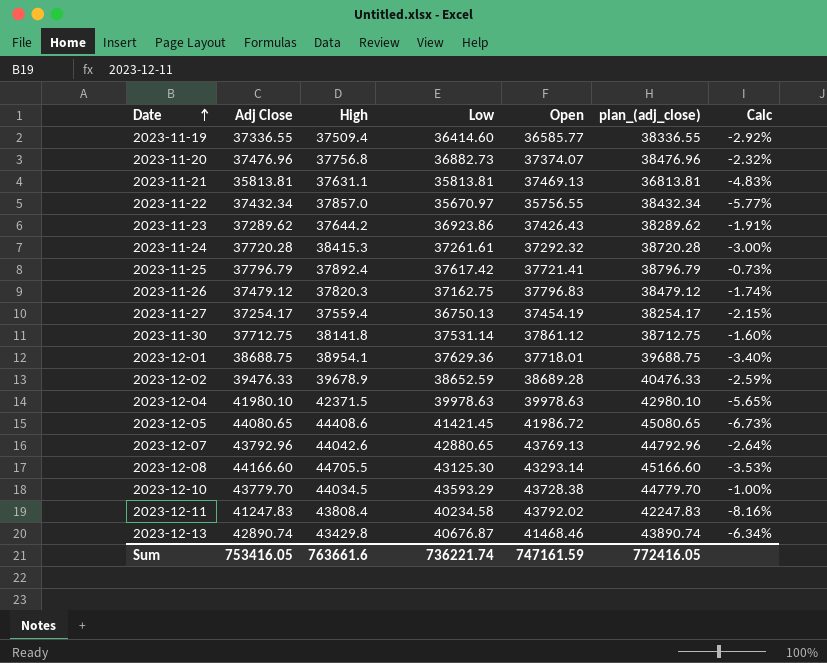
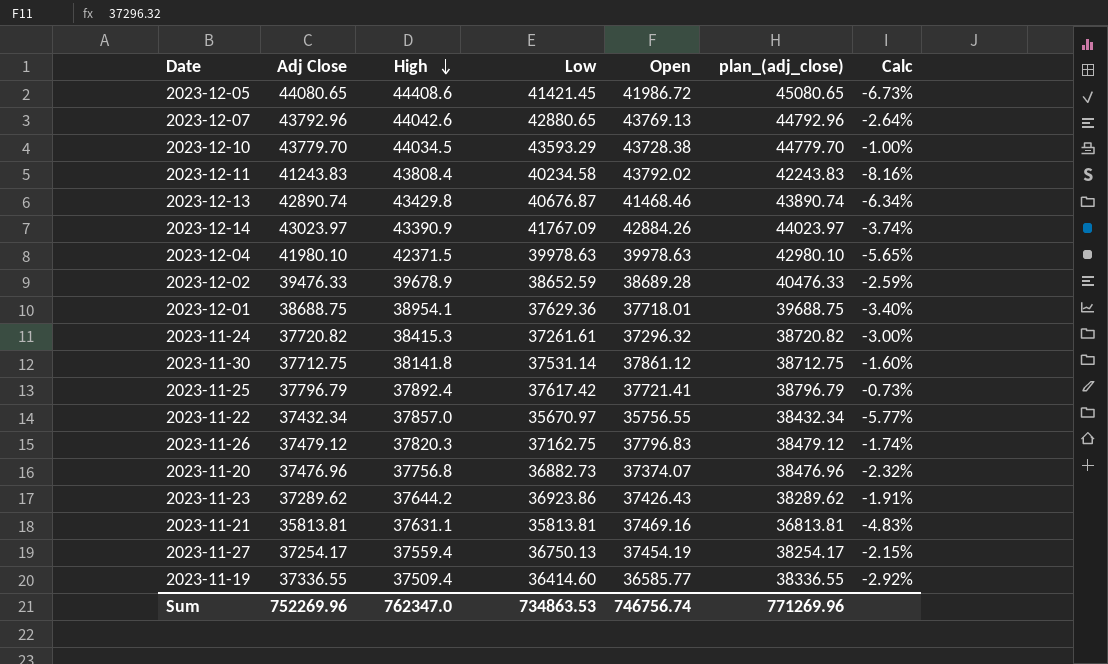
row order: Date ascending -> High descending
row 2023-12-08: 44166.60 | 44705.5 | 43125.30 | 43293.14 | 45166.60 | -3.53% -> none
2023-12-11 | Adj Close: 41247.83 -> 41243.83
2023-12-11 | plan_(adj_close): 42247.83 -> 42243.83
row 2023-12-14: none -> 43023.97 | 43390.9 | 41767.09 | 42884.26 | 44023.97 | -3.74%
2023-11-24 | Adj Close: 37720.28 -> 37720.82
2023-11-24 | Open: 37292.32 -> 37296.32
2023-11-24 | plan_(adj_close): 38720.28 -> 38720.82
2023-11-21 | Open: 37469.13 -> 37469.16
Sum | Adj Close: 753416.05 -> 752269.96
Sum | High: 763661.6 -> 762347.0
Sum | Low: 736221.74 -> 734863.53
Sum | Open: 747161.59 -> 746756.74
Sum | plan_(adj_close): 772416.05 -> 771269.96

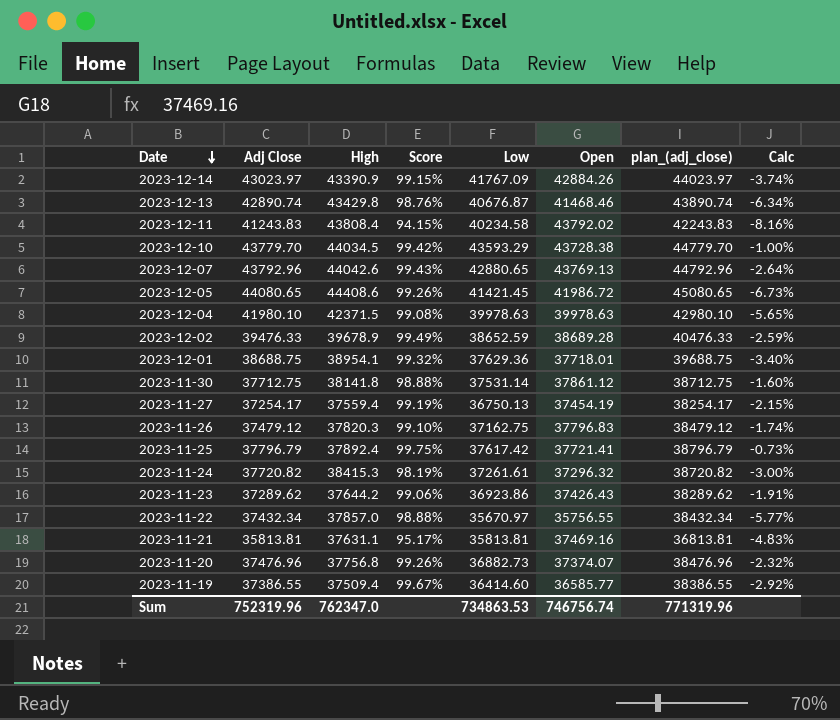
row order: High descending -> Date descending
column Score | formula: none -> [Adj Close] / [High]
2023-11-19 | Adj Close: 37336.55 -> 37386.55
2023-11-19 | plan_(adj_close): 38336.55 -> 38386.55
Sum | Adj Close: 752269.96 -> 752319.96
Sum | plan_(adj_close): 771269.96 -> 771319.96

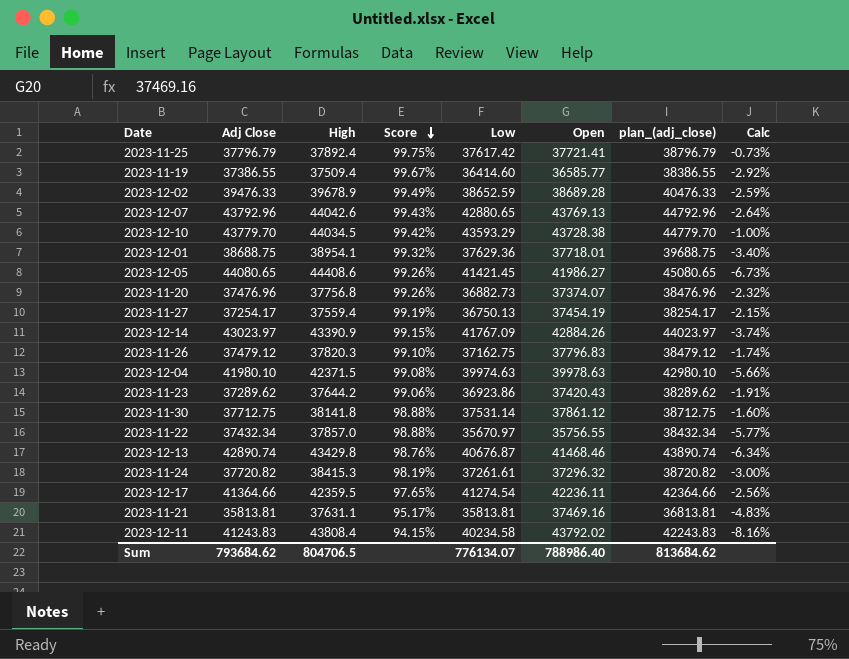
row order: Date descending -> Score descending
2023-12-05 | Open: 41986.72 -> 41986.27
2023-12-04 | Low: 39978.63 -> 39974.63
2023-12-04 | Calc: -5.65% -> -5.66%
2023-11-23 | Open: 37426.43 -> 37420.43
row 2023-12-17: none -> 41364.66 | 42359.5 | 97.65% | 41274.54 | 42236.11 | 42364.66 | -2.56%
Sum | Adj Close: 752319.96 -> 793684.62
Sum | High: 762347.0 -> 804706.5
Sum | Low: 734863.53 -> 776134.07
Sum | Open: 746756.74 -> 788986.40
Sum | plan_(adj_close): 771319.96 -> 813684.62

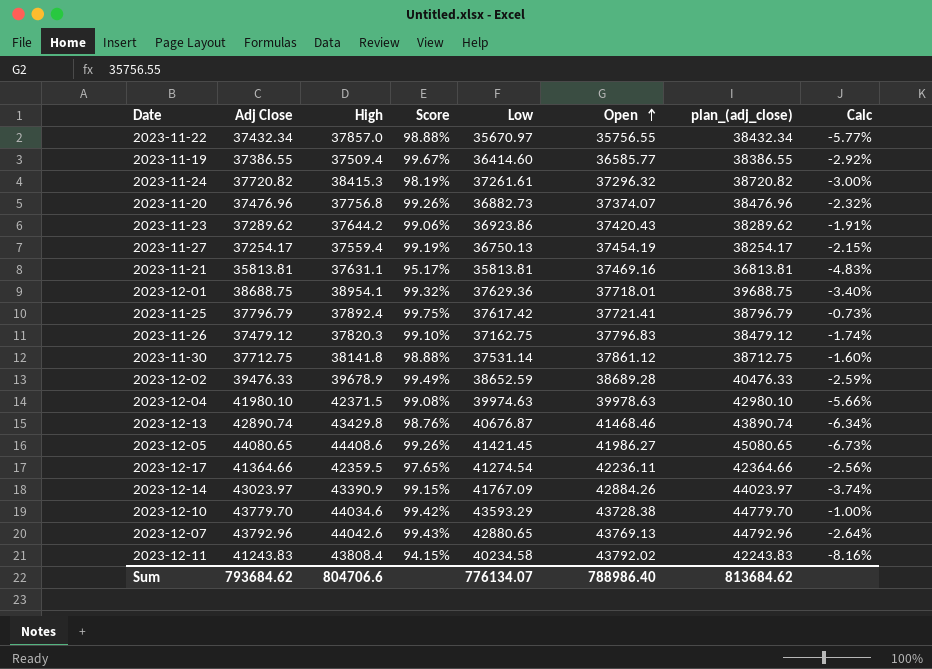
row order: Score descending -> Open ascending
2023-12-10 | High: 44034.5 -> 44034.6
Sum | High: 804706.5 -> 804706.6

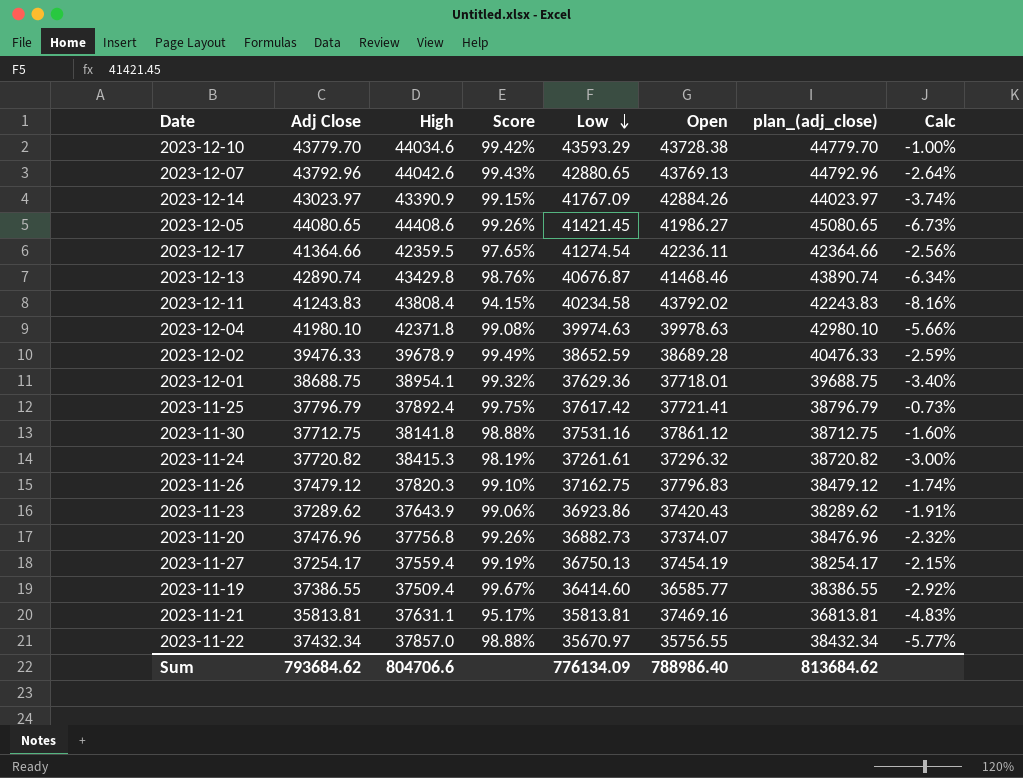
row order: Open ascending -> Low descending
2023-12-04 | High: 42371.5 -> 42371.8
2023-11-30 | Low: 37531.14 -> 37531.16
2023-11-23 | High: 37644.2 -> 37643.9
Sum | Low: 776134.07 -> 776134.09

